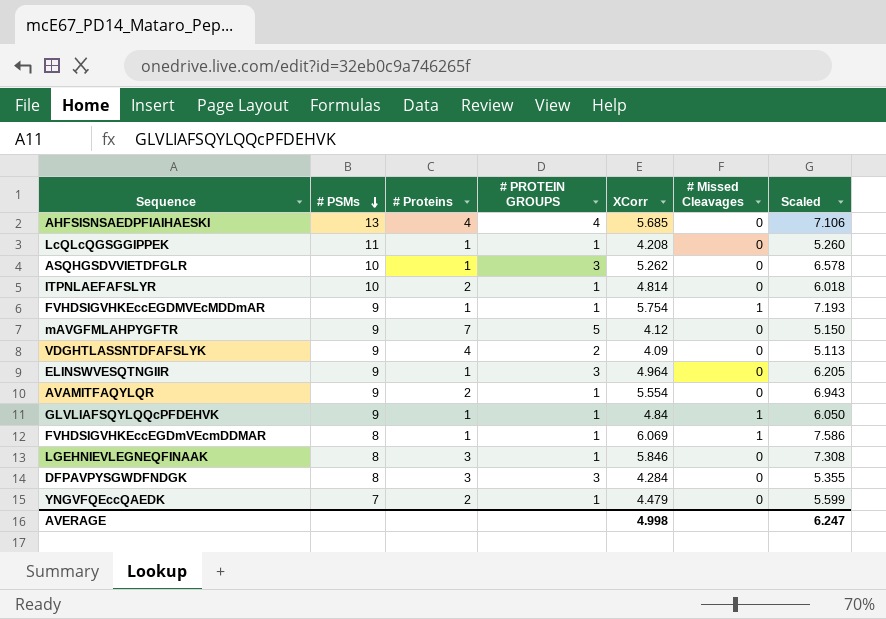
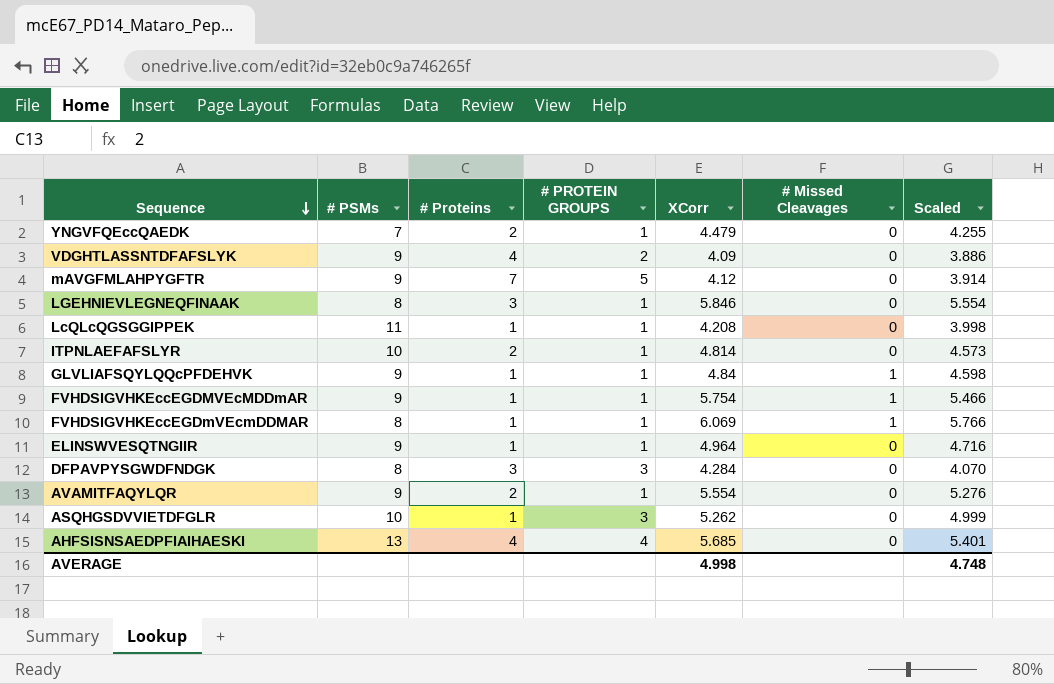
row order: # PSMs descending -> Sequence descending
column Scaled | formula: [XCorr] * 1.25 -> [XCorr] * 0.95
ELINSWVESQTNGIIR | # PROTEIN GROUPS: 3 -> 1
AVERAGE | Scaled: 6.247 -> 4.748

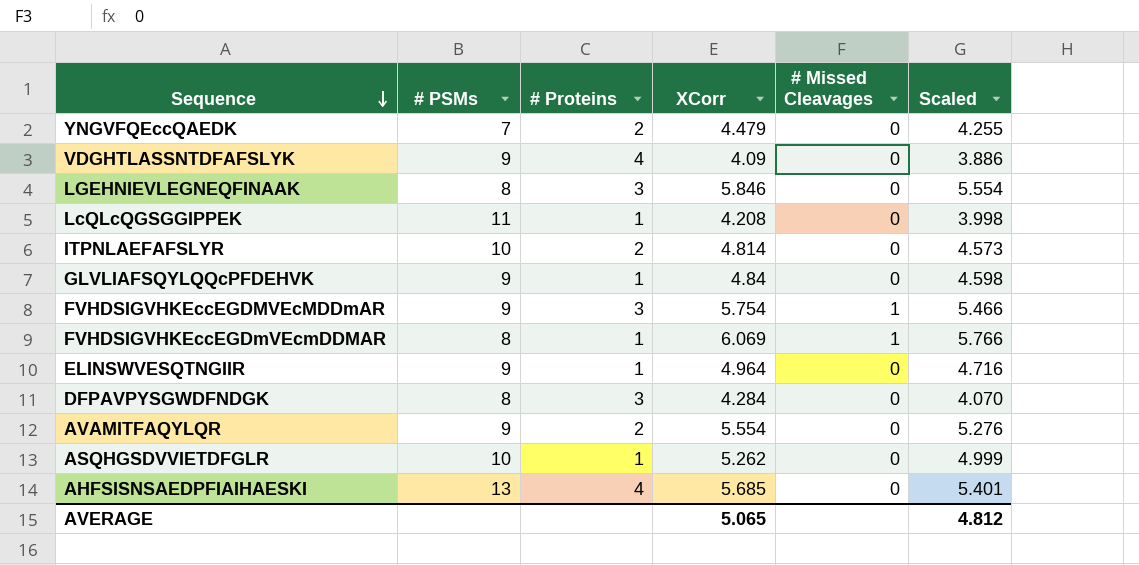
column # PROTEIN GROUPS | position: 4 -> none
row mAVGFMLAHPYGFTR: 9 | 7 | 5 | 4.12 | 0 | 3.914 -> none
GLVLIAFSQYLQQcPFDEHVK | # Missed Cleavages: 1 -> 0
FVHDSIGVHKEccEGDMVEcMDDmAR | # Proteins: 1 -> 3
AVERAGE | XCorr: 4.998 -> 5.065
AVERAGE | Scaled: 4.748 -> 4.812

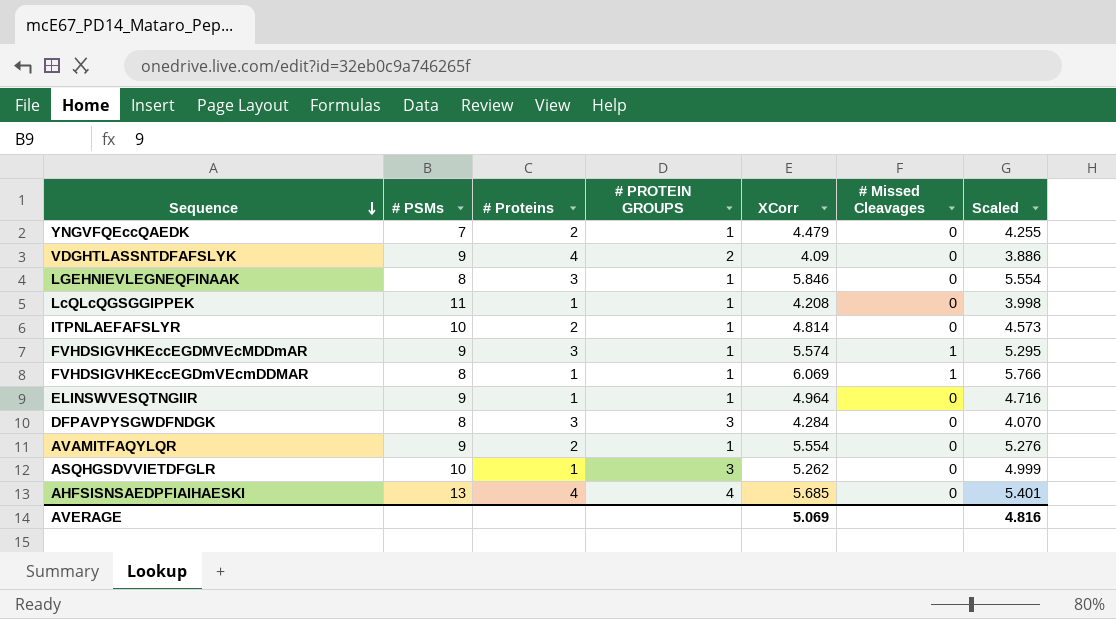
column # PROTEIN GROUPS | position: none -> 4
row GLVLIAFSQYLQQcPFDEHVK: 9 | 1 | 4.84 | 0 | 4.598 -> none
FVHDSIGVHKEccEGDMVEcMDDmAR | XCorr: 5.754 -> 5.574
FVHDSIGVHKEccEGDMVEcMDDmAR | Scaled: 5.466 -> 5.295
AVERAGE | XCorr: 5.065 -> 5.069
AVERAGE | Scaled: 4.812 -> 4.816

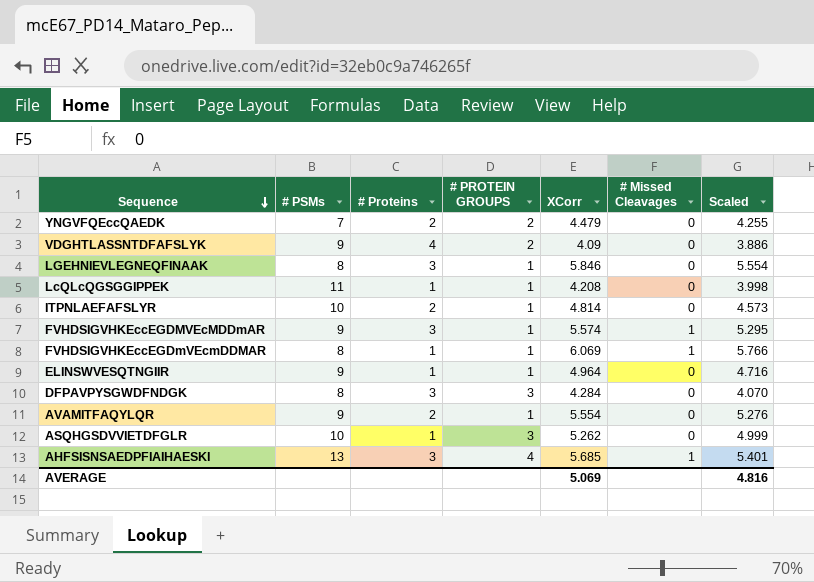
YNGVFQEccQAEDK | # PROTEIN GROUPS: 1 -> 2
AHFSISNSAEDPFIAIHAESKI | # Proteins: 4 -> 3
AHFSISNSAEDPFIAIHAESKI | # Missed Cleavages: 0 -> 1

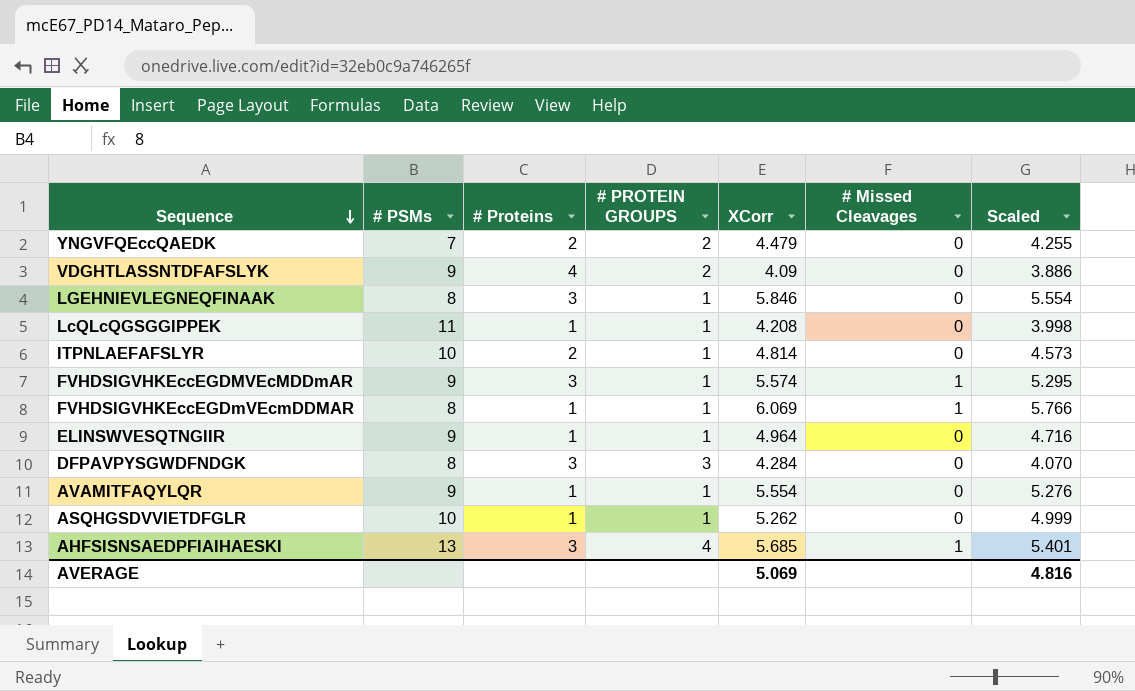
AVAMITFAQYLQR | # Proteins: 2 -> 1
ASQHGSDVVIETDFGLR | # PROTEIN GROUPS: 3 -> 1

